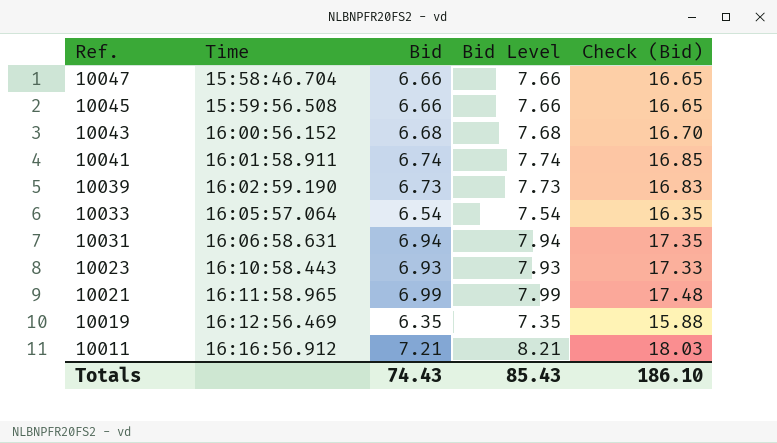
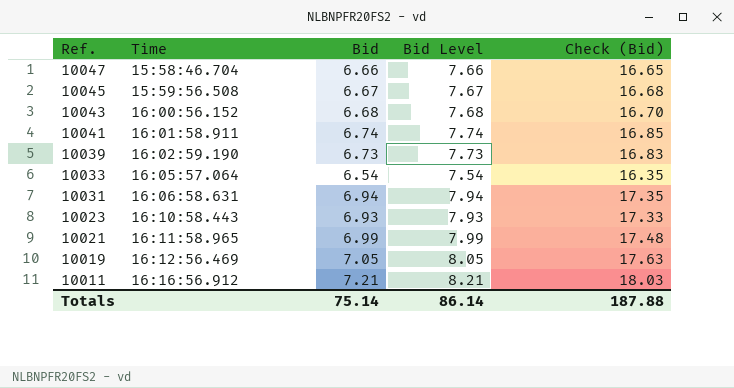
10045 | Bid: 6.66 -> 6.67
10045 | Bid Level: 7.66 -> 7.67
10045 | Check (Bid): 16.65 -> 16.68
10019 | Bid: 6.35 -> 7.05
10019 | Bid Level: 7.35 -> 8.05
10019 | Check (Bid): 15.88 -> 17.63
Totals | Bid: 74.43 -> 75.14
Totals | Bid Level: 85.43 -> 86.14
Totals | Check (Bid): 186.10 -> 187.88

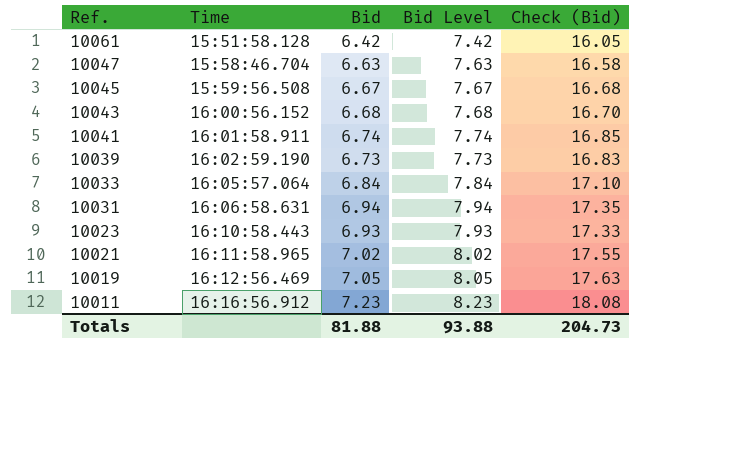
row 10061: none -> 15:51:58.128 | 6.42 | 7.42 | 16.05
10047 | Bid: 6.66 -> 6.63
10047 | Bid Level: 7.66 -> 7.63
10047 | Check (Bid): 16.65 -> 16.58
10033 | Bid: 6.54 -> 6.84
10033 | Bid Level: 7.54 -> 7.84
10033 | Check (Bid): 16.35 -> 17.10
10021 | Bid: 6.99 -> 7.02
10021 | Bid Level: 7.99 -> 8.02
10021 | Check (Bid): 17.48 -> 17.55
10011 | Bid: 7.21 -> 7.23
10011 | Bid Level: 8.21 -> 8.23
10011 | Check (Bid): 18.03 -> 18.08
Totals | Bid: 75.14 -> 81.88
Totals | Bid Level: 86.14 -> 93.88
Totals | Check (Bid): 187.88 -> 204.73

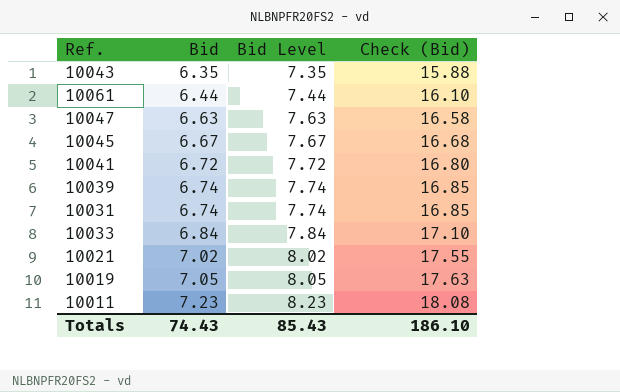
row order: Ref. descending -> Bid ascending
column Time | position: 2 -> none
row 10023: 16:10:58.443 | 6.93 | 7.93 | 17.33 -> none
10043 | Bid: 6.68 -> 6.35
10043 | Bid Level: 7.68 -> 7.35
10043 | Check (Bid): 16.70 -> 15.88
10061 | Bid: 6.42 -> 6.44
10061 | Bid Level: 7.42 -> 7.44
10061 | Check (Bid): 16.05 -> 16.10
10041 | Bid: 6.74 -> 6.72
10041 | Bid Level: 7.74 -> 7.72
10041 | Check (Bid): 16.85 -> 16.80
10039 | Bid: 6.73 -> 6.74
10039 | Bid Level: 7.73 -> 7.74
10039 | Check (Bid): 16.83 -> 16.85
10031 | Bid: 6.94 -> 6.74
10031 | Bid Level: 7.94 -> 7.74
10031 | Check (Bid): 17.35 -> 16.85
Totals | Bid: 81.88 -> 74.43
Totals | Bid Level: 93.88 -> 85.43
Totals | Check (Bid): 204.73 -> 186.10

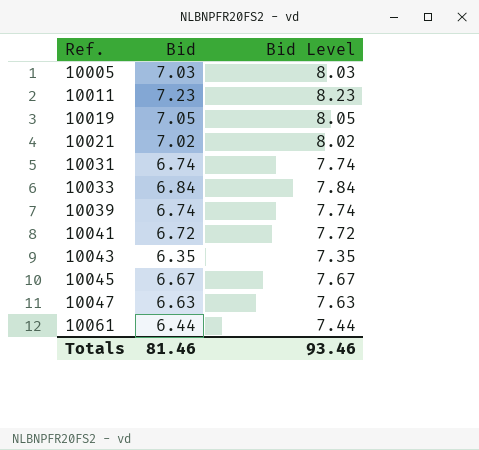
row order: Bid ascending -> Ref. ascending
column Check (Bid) | formula: [Bid] * 2.5 -> none
row 10005: none -> 7.03 | 8.03
Totals | Bid: 74.43 -> 81.46
Totals | Bid Level: 85.43 -> 93.46

